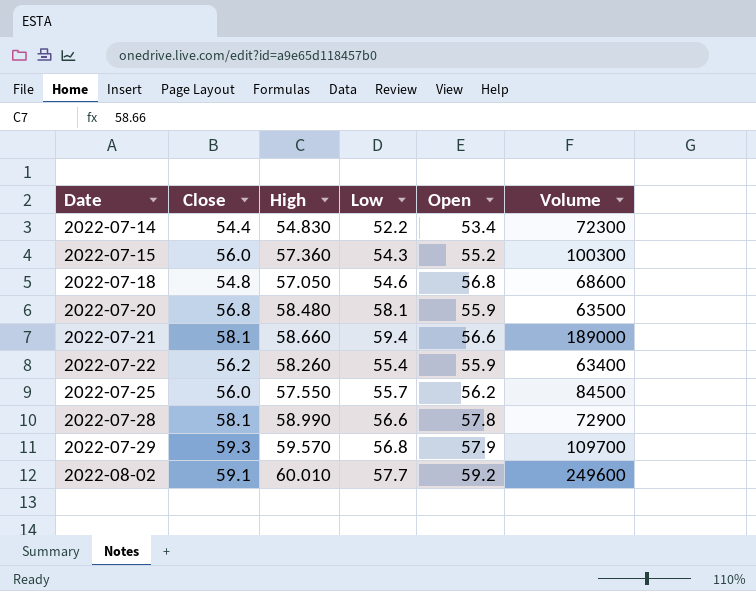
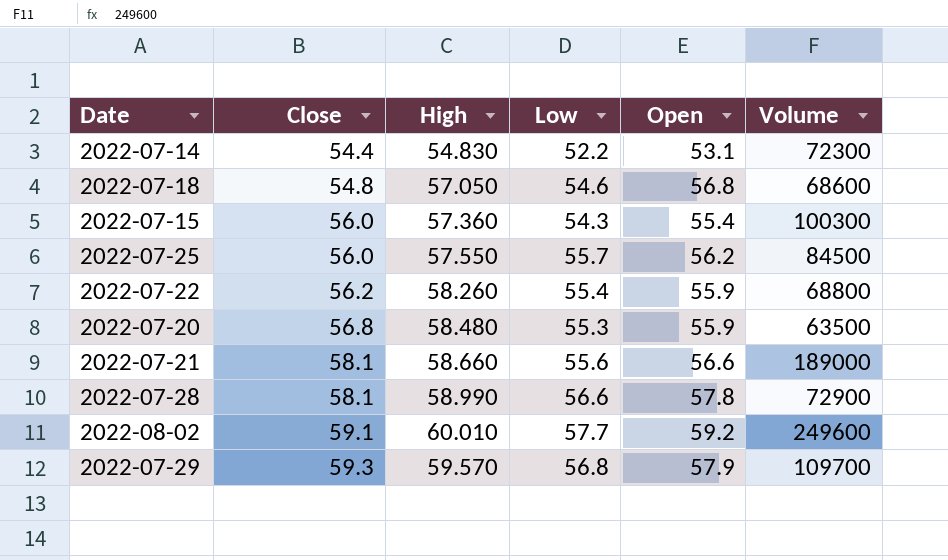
row order: Date ascending -> Close ascending
2022-07-14 | Open: 53.4 -> 53.1
2022-07-15 | Open: 55.2 -> 55.4
2022-07-22 | Volume: 63400 -> 68800
2022-07-20 | Low: 58.1 -> 55.3
2022-07-21 | Low: 59.4 -> 55.6

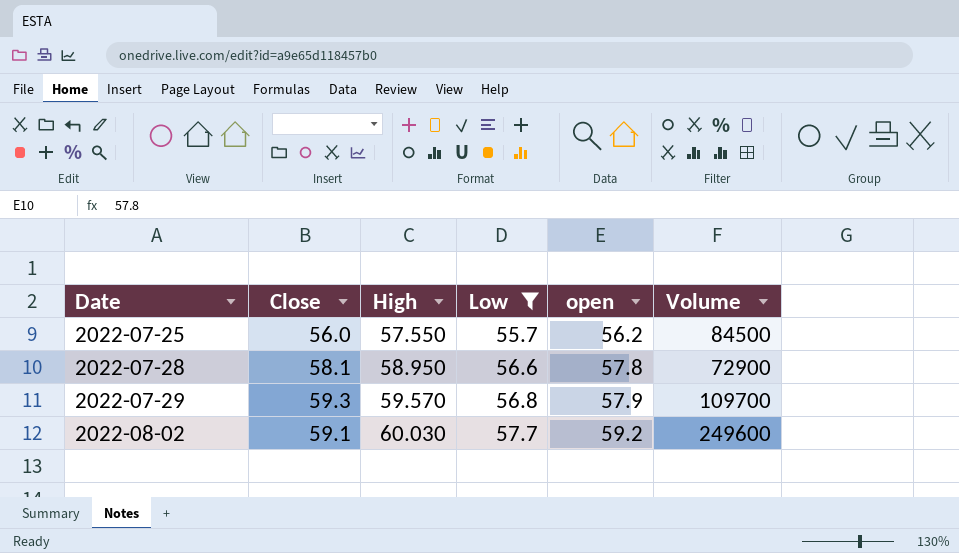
filter: none -> Low >= 55.7
row order: Close ascending -> Date ascending
column name: Open -> open
2022-07-28 | High: 58.990 -> 58.950
2022-08-02 | High: 60.010 -> 60.030

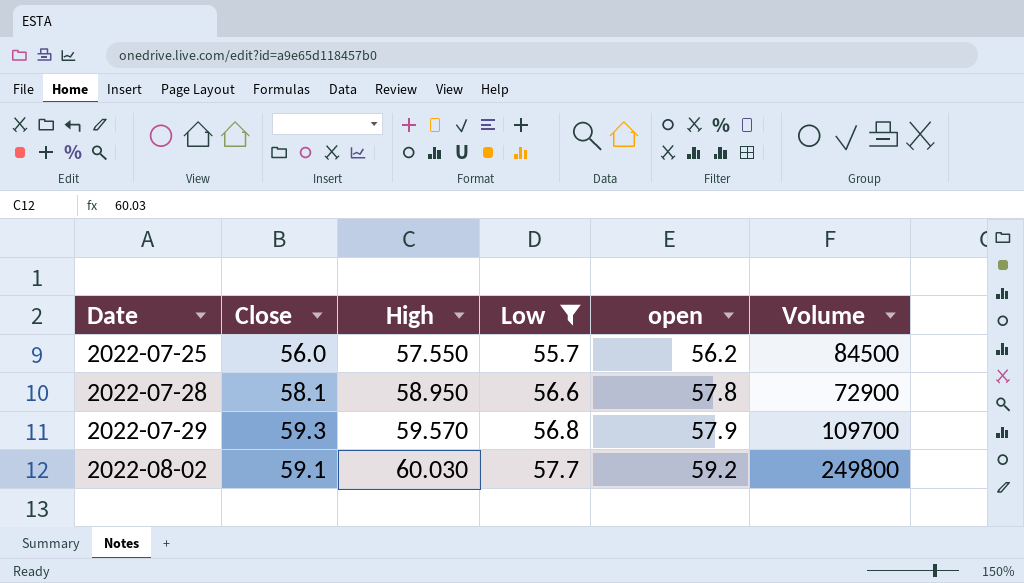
2022-08-02 | Volume: 249600 -> 249800

